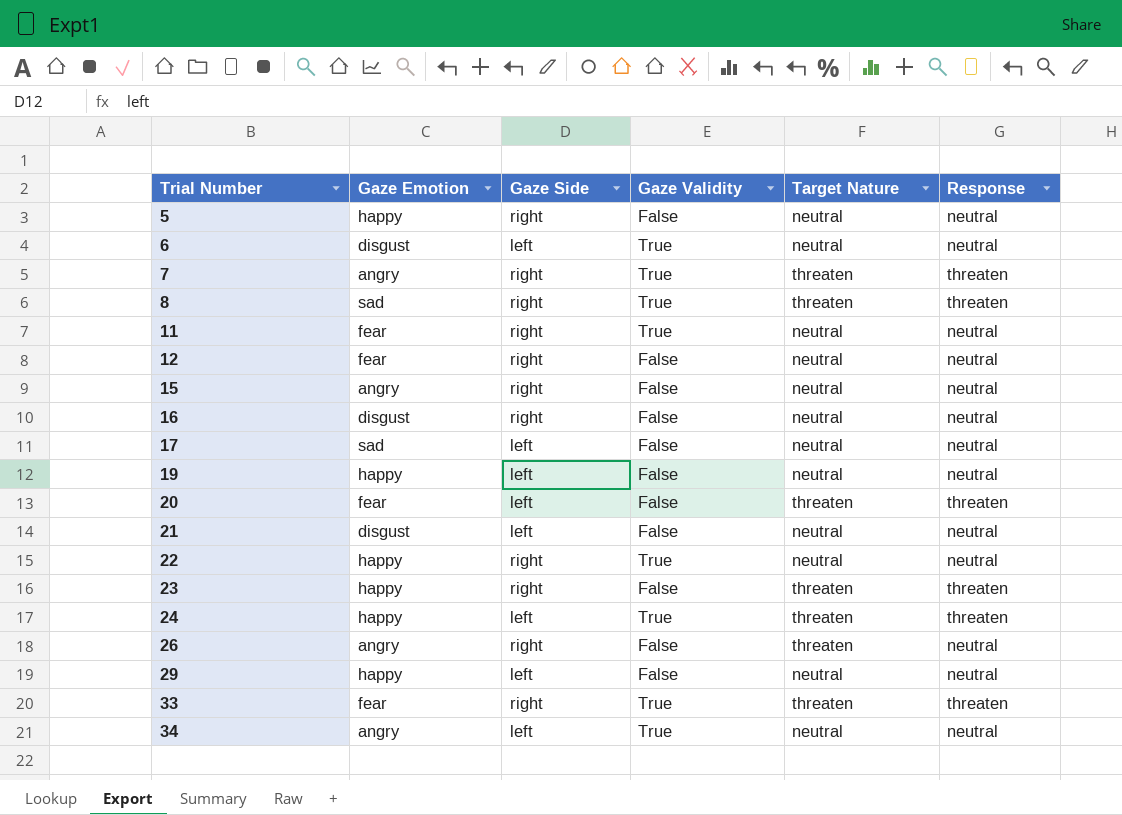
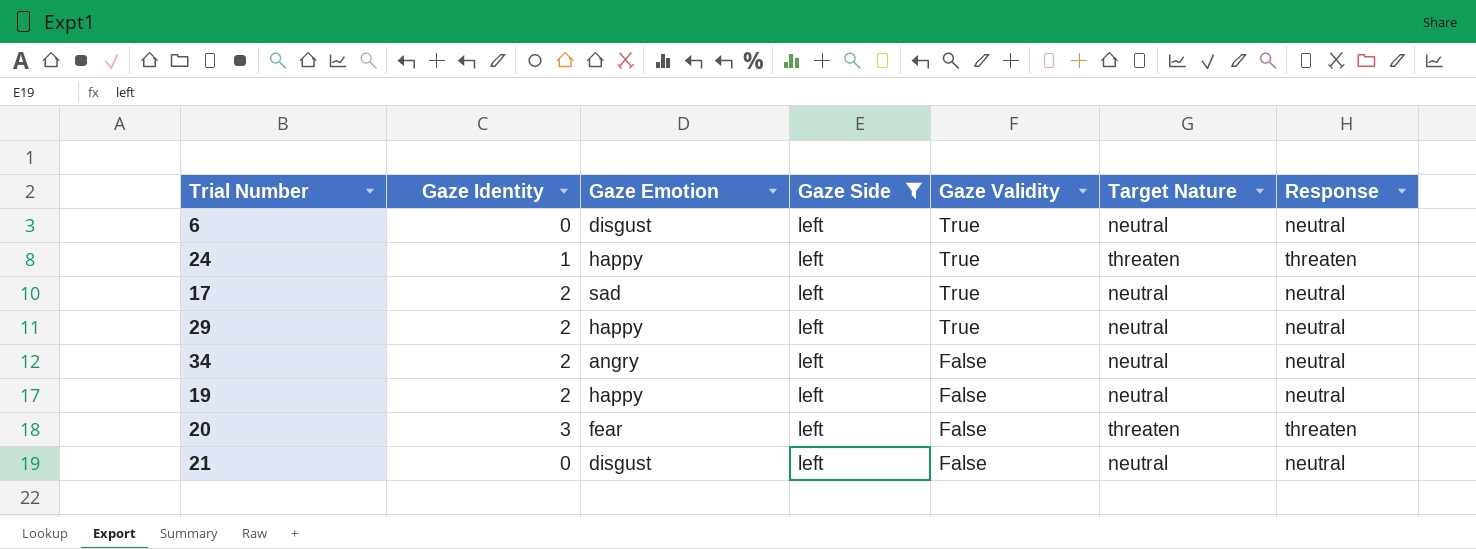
filter: none -> Gaze Side = left
row order: Trial Number ascending -> Gaze Validity descending
column Gaze Identity | position: none -> 2
17 | Gaze Validity: False -> True
29 | Gaze Validity: False -> True
34 | Gaze Validity: True -> False

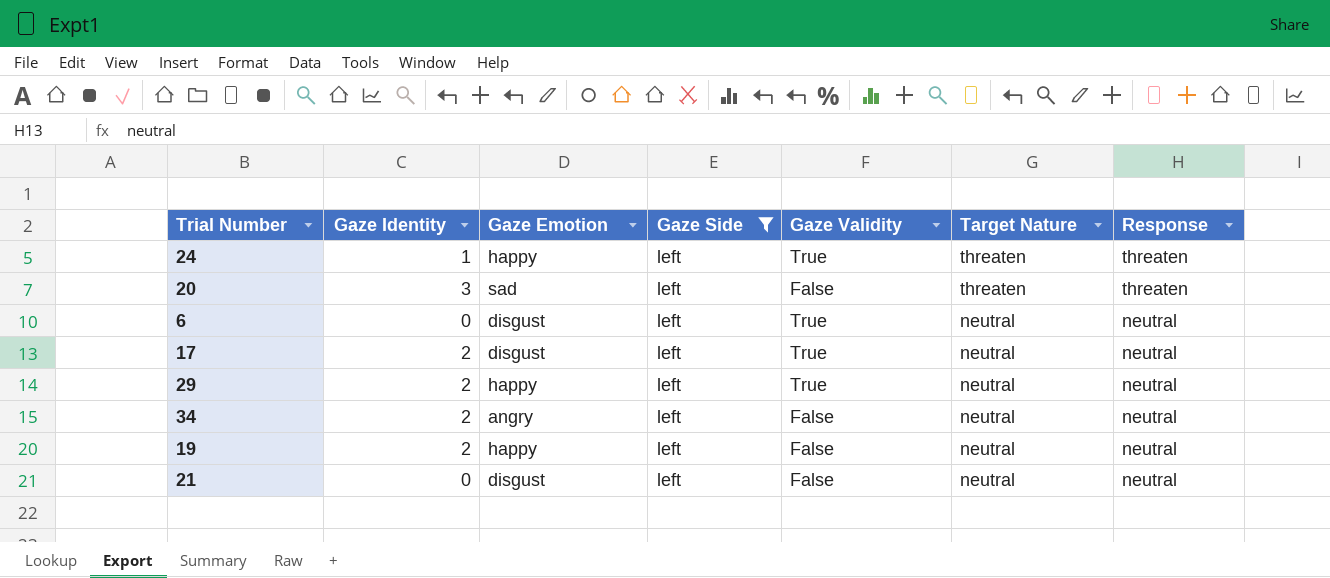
row order: Gaze Validity descending -> Target Nature descending
20 | Gaze Emotion: fear -> sad
17 | Gaze Emotion: sad -> disgust

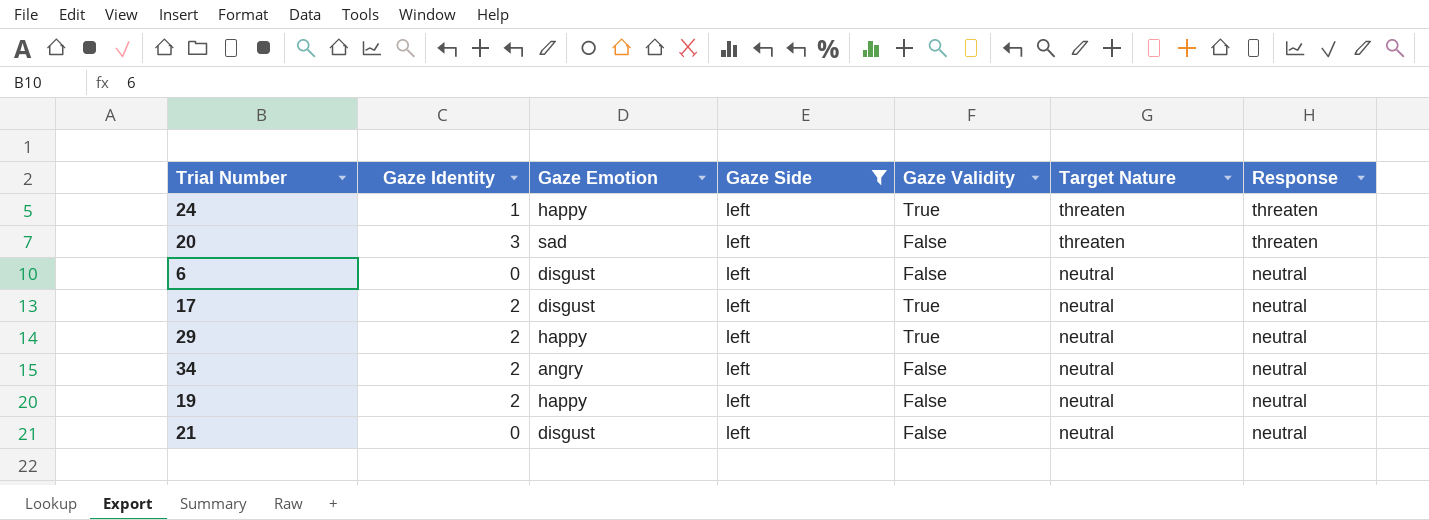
6 | Gaze Validity: True -> False

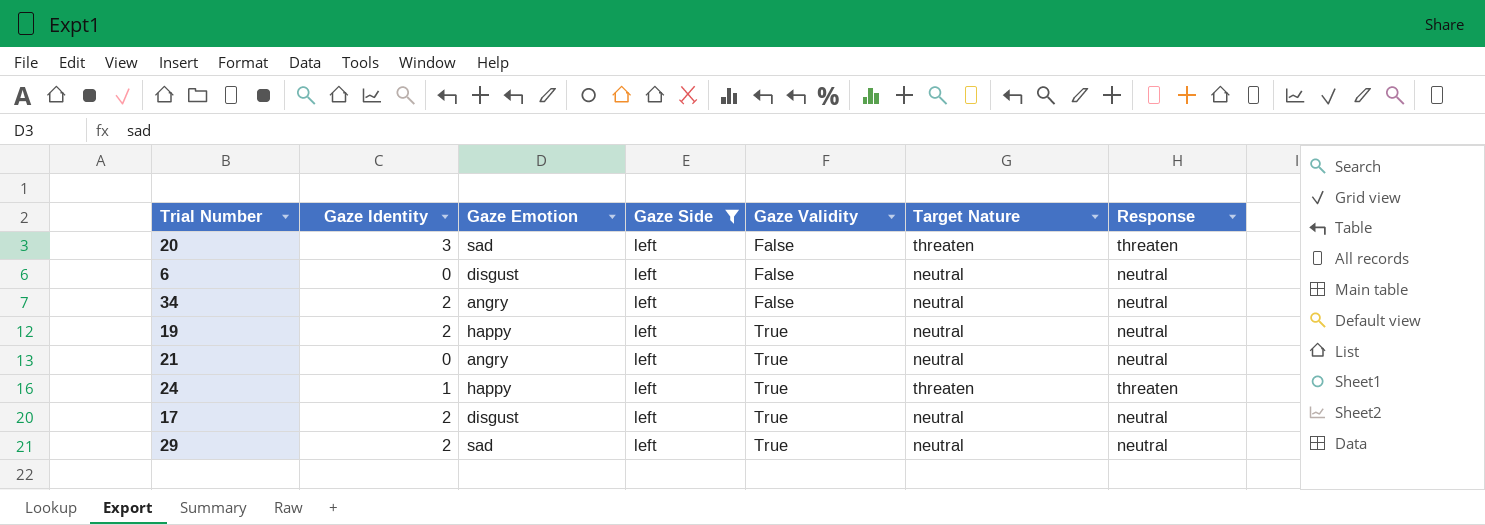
row order: Target Nature descending -> Gaze Validity ascending
19 | Gaze Validity: False -> True
21 | Gaze Emotion: disgust -> angry
21 | Gaze Validity: False -> True
29 | Gaze Emotion: happy -> sad

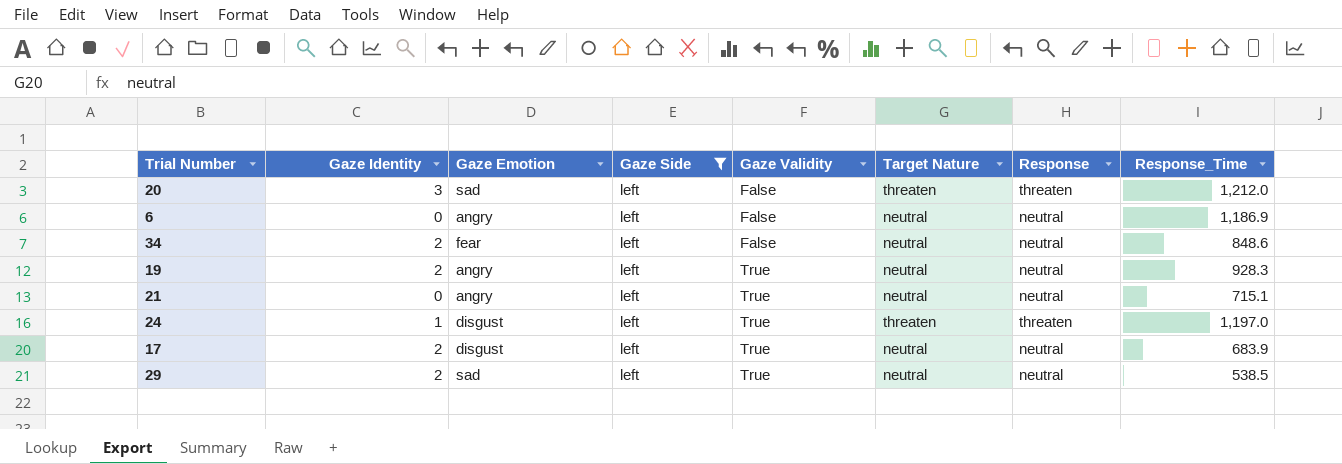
column Response_Time | position: none -> 8
6 | Gaze Emotion: disgust -> angry
34 | Gaze Emotion: angry -> fear
19 | Gaze Emotion: happy -> angry
24 | Gaze Emotion: happy -> disgust

